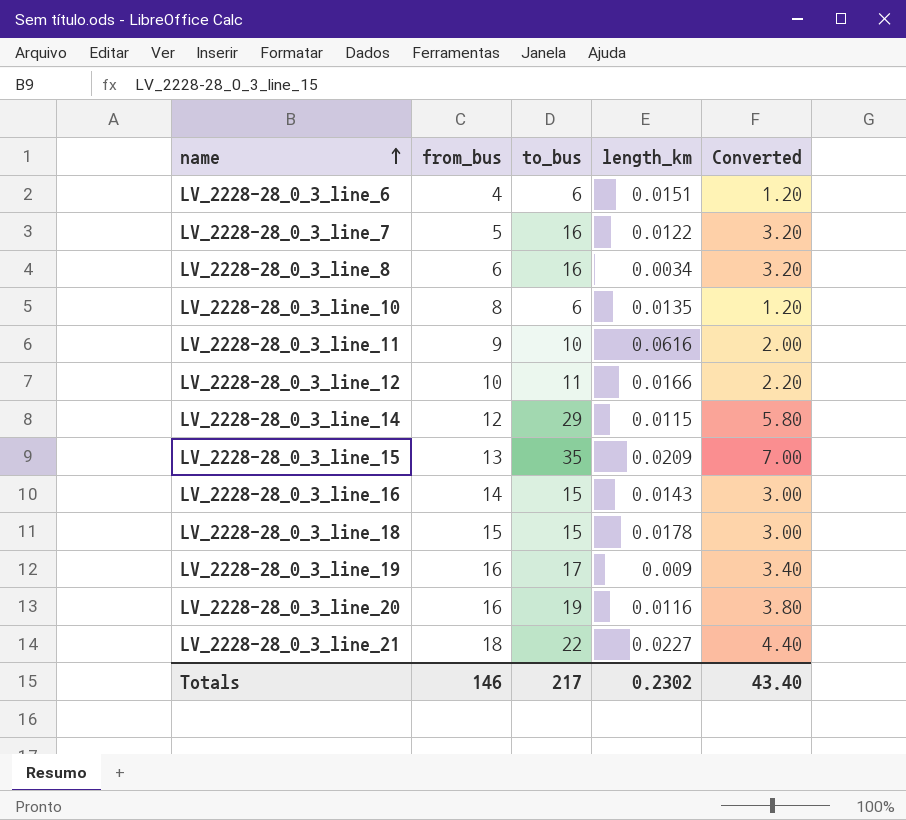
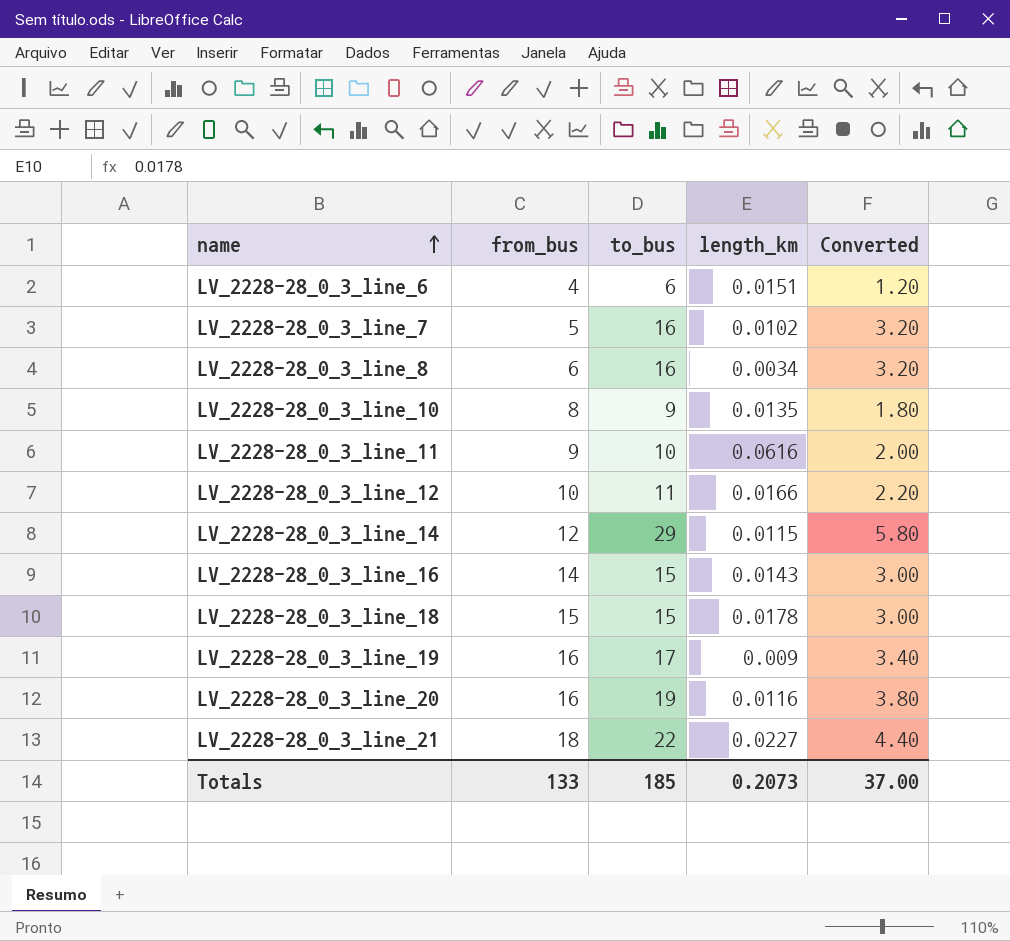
row LV_2228-28_0_3_line_15: 13 | 35 | 0.0209 | 7.00 -> none
LV_2228-28_0_3_line_7 | length_km: 0.0122 -> 0.0102
LV_2228-28_0_3_line_10 | to_bus: 6 -> 9
LV_2228-28_0_3_line_10 | Converted: 1.20 -> 1.80
Totals | from_bus: 146 -> 133
Totals | to_bus: 217 -> 185
Totals | length_km: 0.2302 -> 0.2073
Totals | Converted: 43.40 -> 37.00

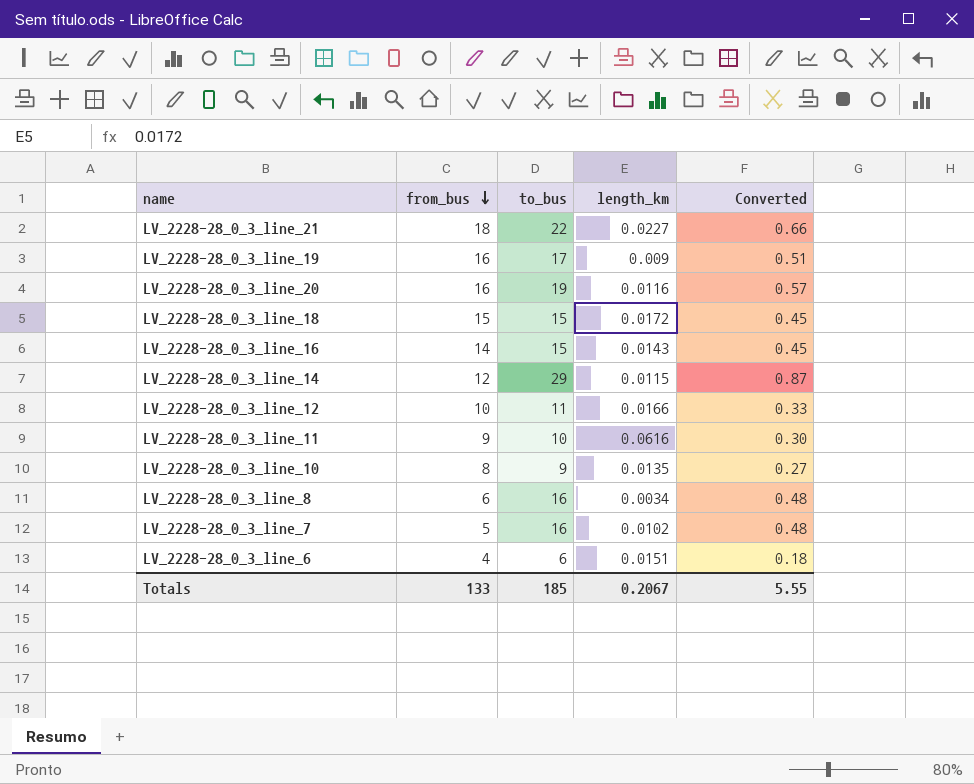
row order: name ascending -> from_bus descending
column Converted | formula: [to_bus] * 0.2 -> [to_bus] * 0.03
LV_2228-28_0_3_line_18 | length_km: 0.0178 -> 0.0172
Totals | length_km: 0.2073 -> 0.2067
Totals | Converted: 37.00 -> 5.55

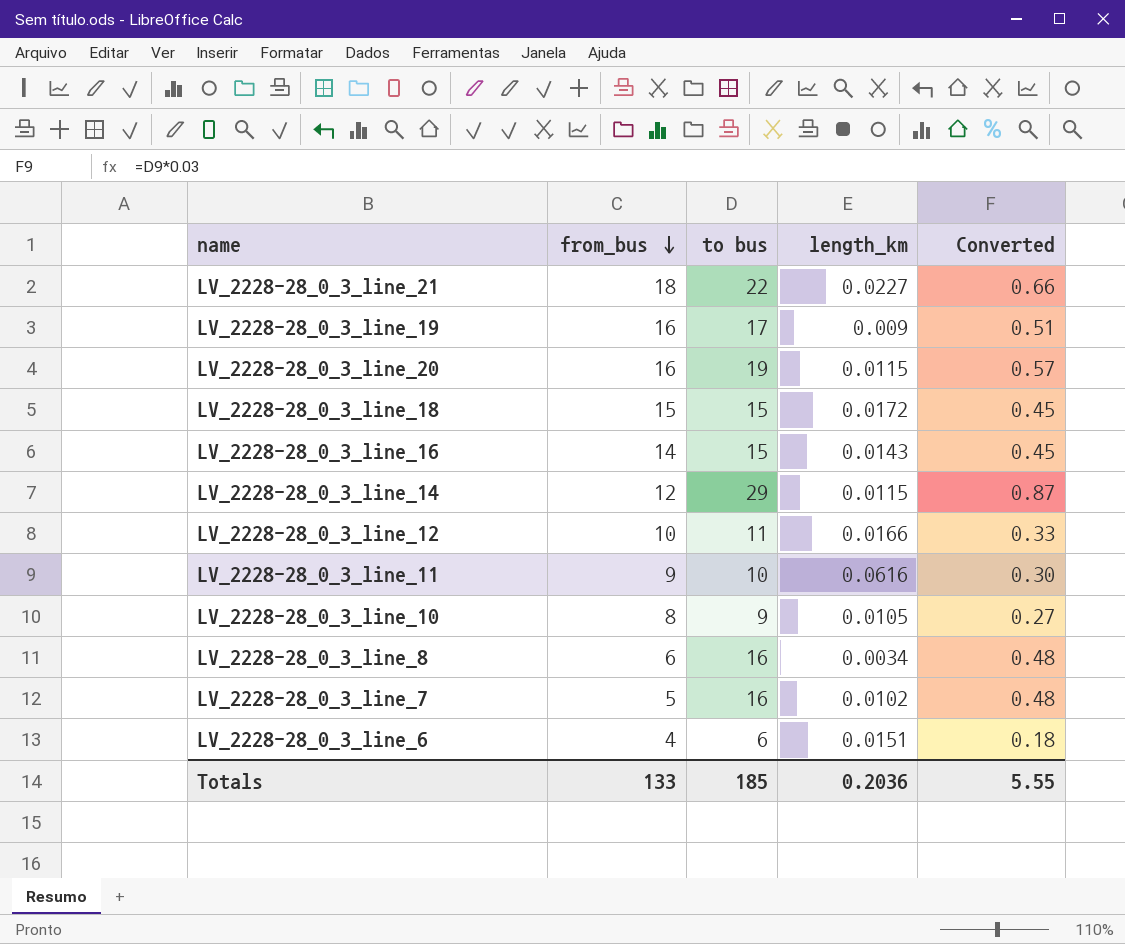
column name: to_bus -> to bus
LV_2228-28_0_3_line_20 | length_km: 0.0116 -> 0.0115
LV_2228-28_0_3_line_10 | length_km: 0.0135 -> 0.0105
Totals | length_km: 0.2067 -> 0.2036

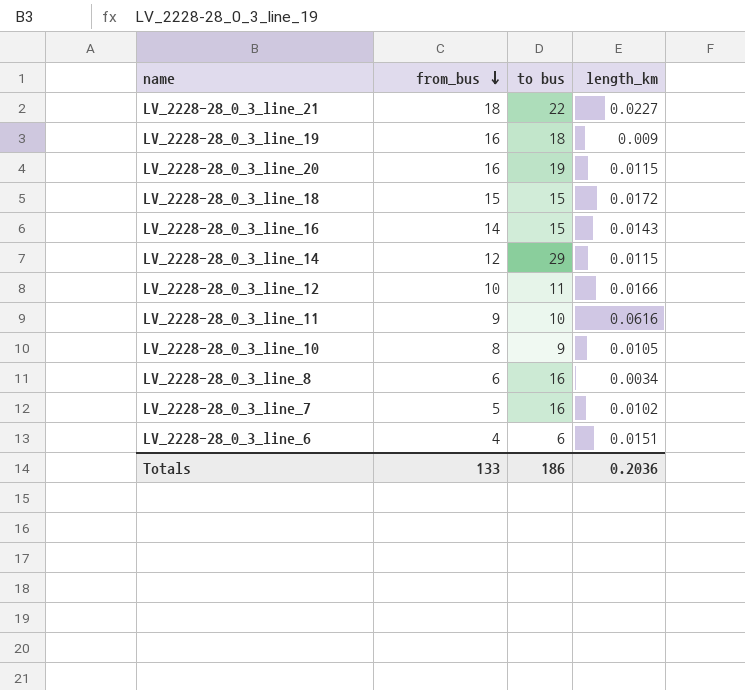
column Converted | formula: [to bus] * 0.03 -> none
LV_2228-28_0_3_line_19 | to bus: 17 -> 18
Totals | to bus: 185 -> 186

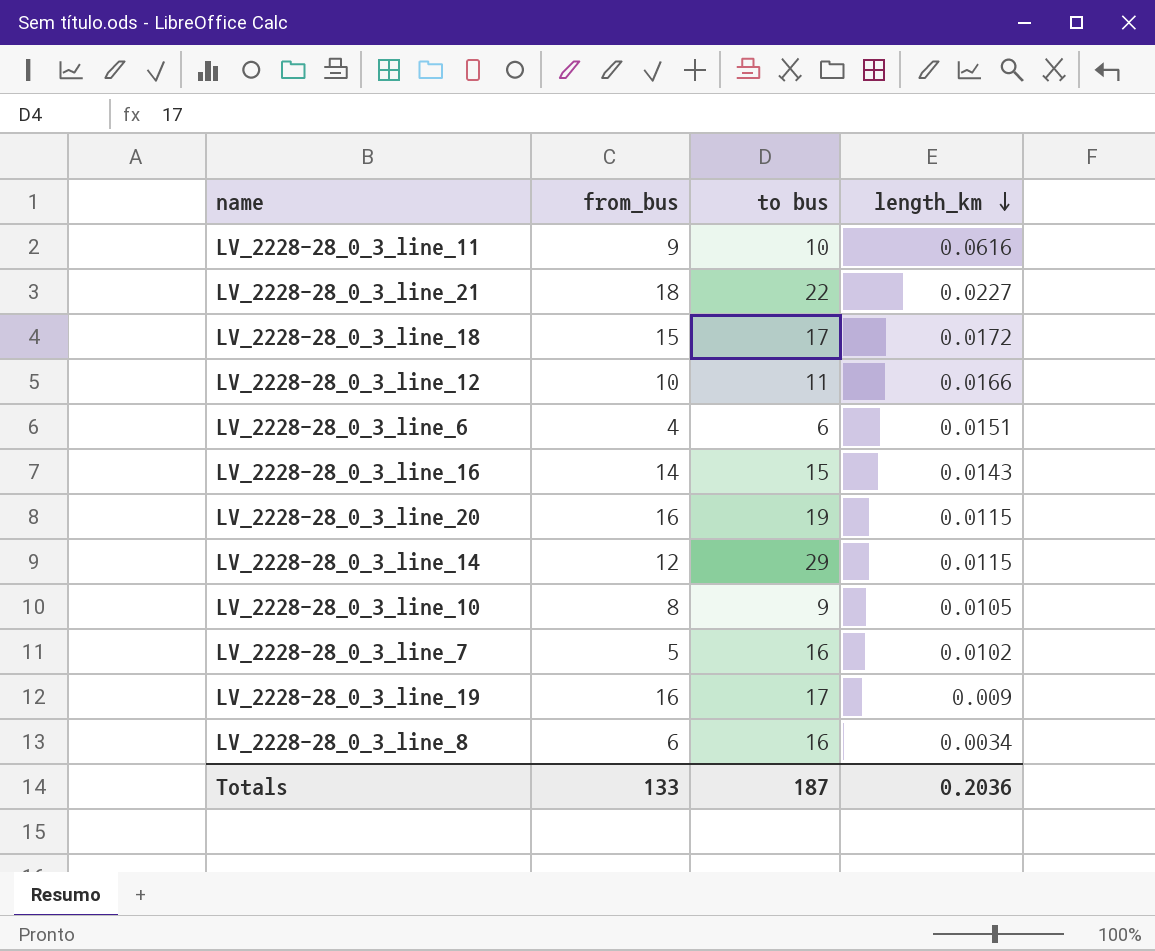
row order: from_bus descending -> length_km descending
LV_2228-28_0_3_line_18 | to bus: 15 -> 17
LV_2228-28_0_3_line_19 | to bus: 18 -> 17
Totals | to bus: 186 -> 187

